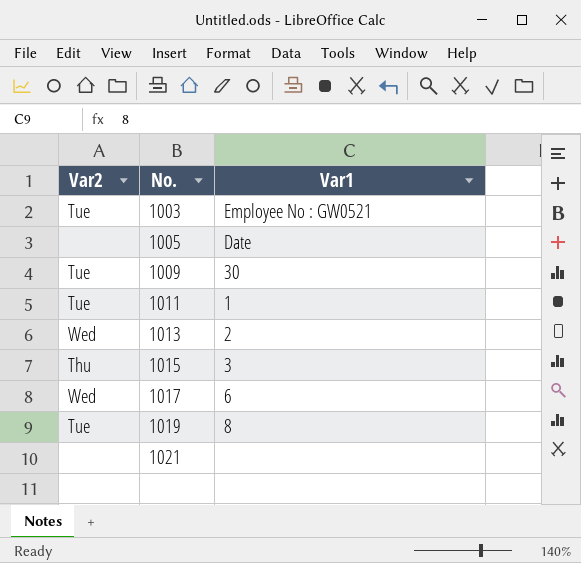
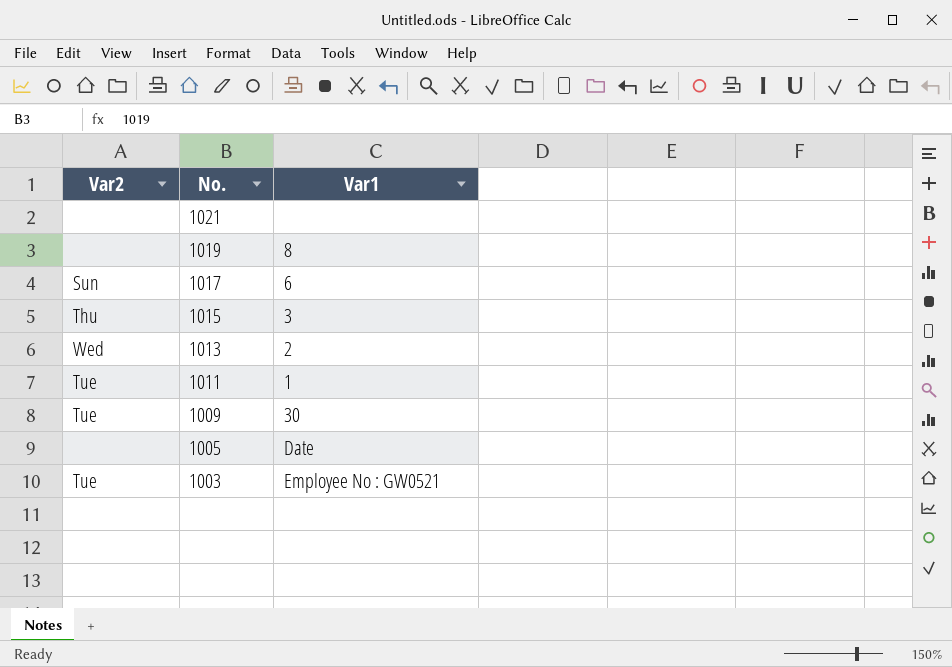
row order: No. ascending -> No. descending
1019 | Var2: Tue -> none
1017 | Var2: Wed -> Sun

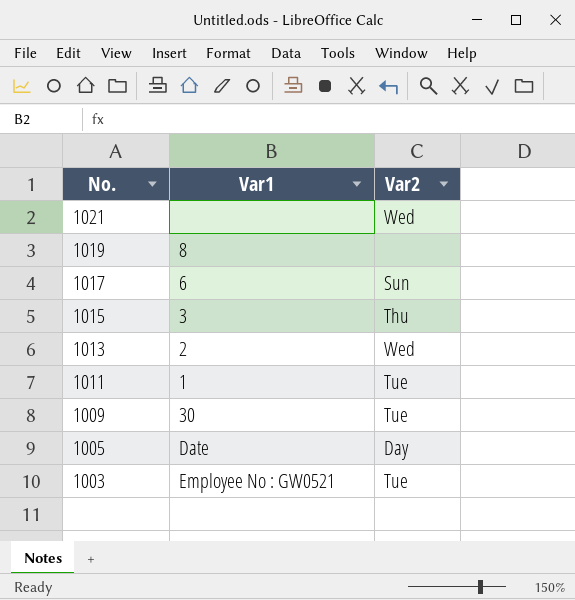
column Var2 | position: 1 -> 3
1021 | Var2: none -> Wed
1005 | Var2: none -> Day

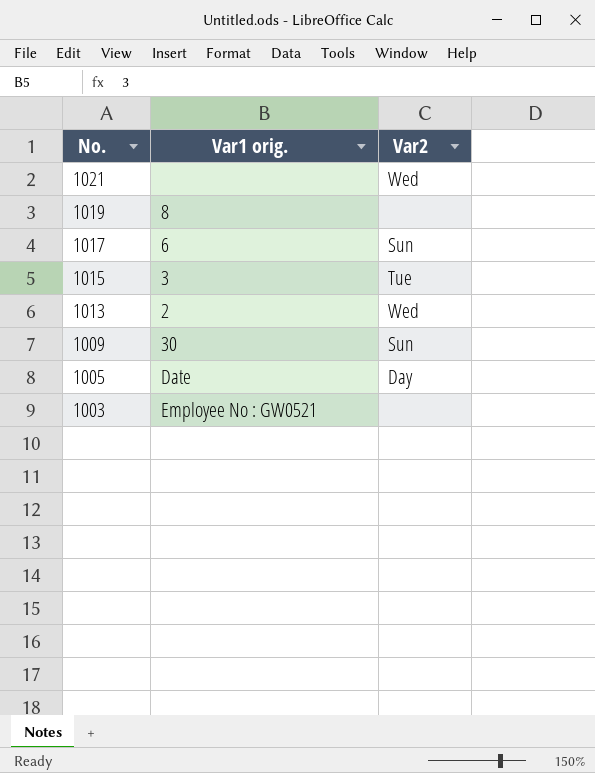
column name: Var1 -> Var1 orig.
row 1011: 1 | Tue -> none
1015 | Var2: Thu -> Tue
1009 | Var2: Tue -> Sun
1003 | Var2: Tue -> none

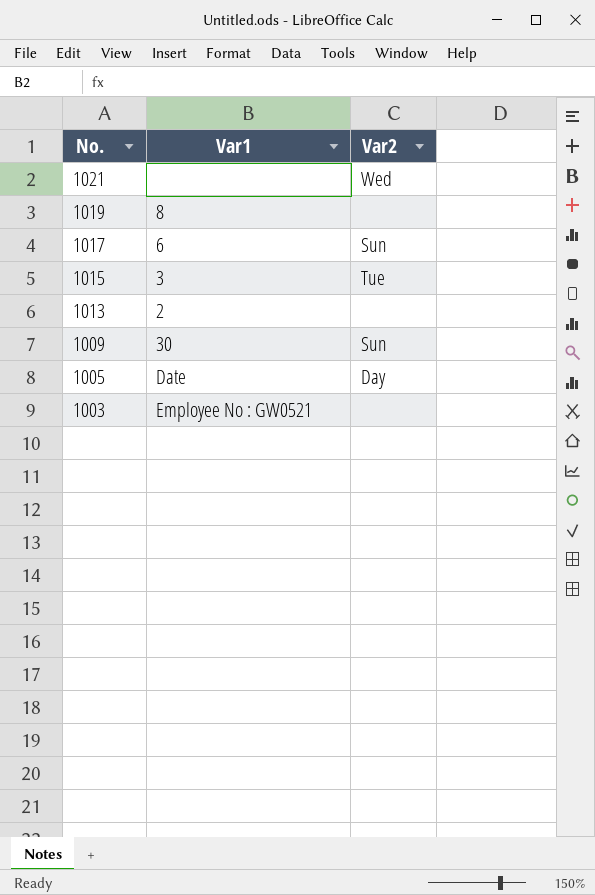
column name: Var1 orig. -> Var1
1013 | Var2: Wed -> none

